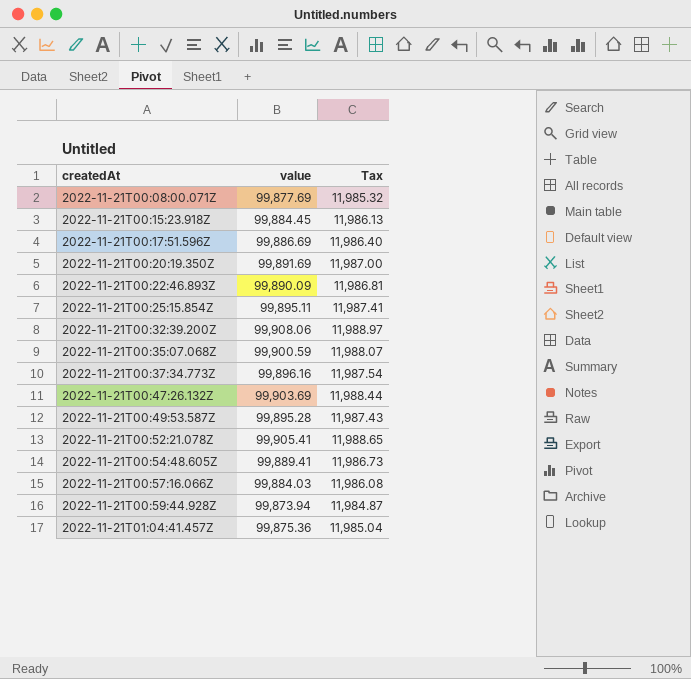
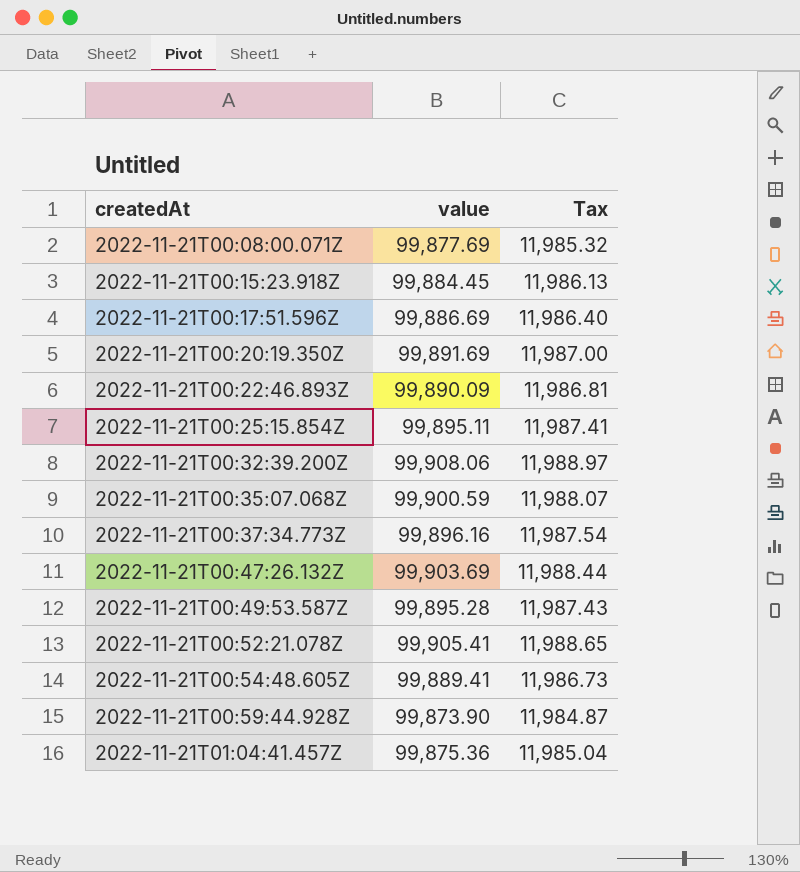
row 2022-11-21T00:57:16.066Z: 99,884.03 | 11,986.08 -> none
2022-11-21T00:59:44.928Z | value: 99,873.94 -> 99,873.90

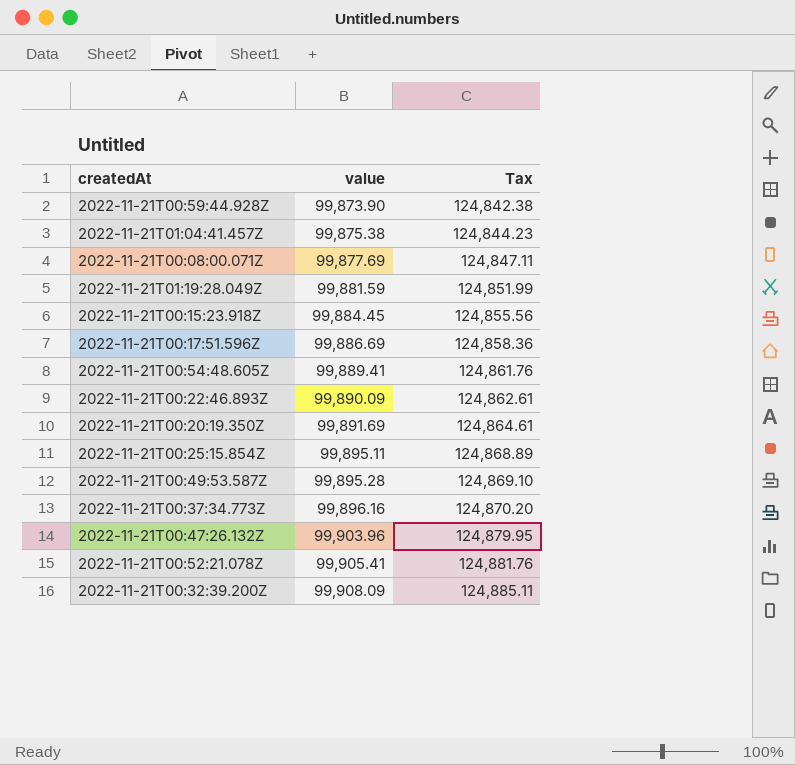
row order: createdAt ascending -> value ascending
column Tax | formula: [value] * 0.12 -> [value] * 1.25
row 2022-11-21T00:35:07.068Z: 99,900.59 | 11,988.07 -> none
2022-11-21T01:04:41.457Z | value: 99,875.36 -> 99,875.38
row 2022-11-21T01:19:28.049Z: none -> 99,881.59 | 124,851.99
2022-11-21T00:47:26.132Z | value: 99,903.69 -> 99,903.96
2022-11-21T00:32:39.200Z | value: 99,908.06 -> 99,908.09

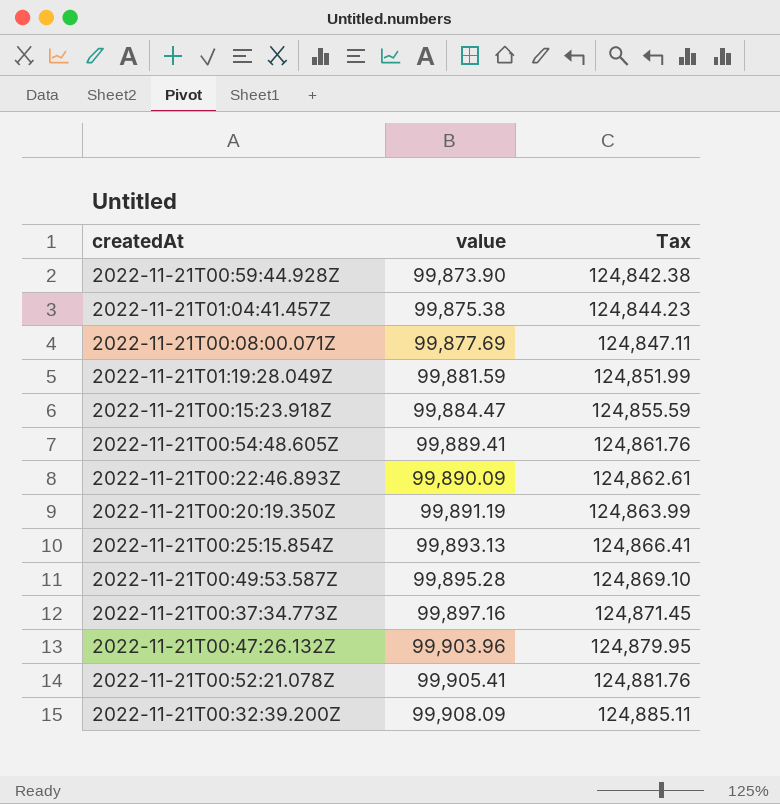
row 2022-11-21T00:17:51.596Z: 99,886.69 | 124,858.36 -> none
2022-11-21T00:15:23.918Z | value: 99,884.45 -> 99,884.47
2022-11-21T00:15:23.918Z | Tax: 124,855.56 -> 124,855.59
2022-11-21T00:20:19.350Z | value: 99,891.69 -> 99,891.19
2022-11-21T00:20:19.350Z | Tax: 124,864.61 -> 124,863.99
2022-11-21T00:25:15.854Z | value: 99,895.11 -> 99,893.13
2022-11-21T00:25:15.854Z | Tax: 124,868.89 -> 124,866.41
2022-11-21T00:37:34.773Z | value: 99,896.16 -> 99,897.16
2022-11-21T00:37:34.773Z | Tax: 124,870.20 -> 124,871.45

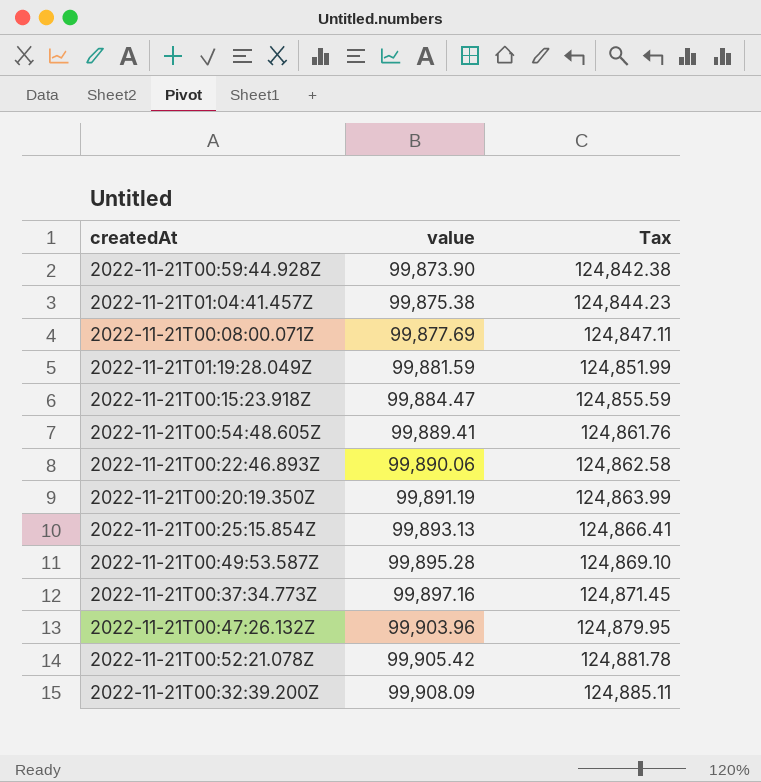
2022-11-21T00:22:46.893Z | value: 99,890.09 -> 99,890.06
2022-11-21T00:22:46.893Z | Tax: 124,862.61 -> 124,862.58
2022-11-21T00:52:21.078Z | value: 99,905.41 -> 99,905.42
2022-11-21T00:52:21.078Z | Tax: 124,881.76 -> 124,881.78

